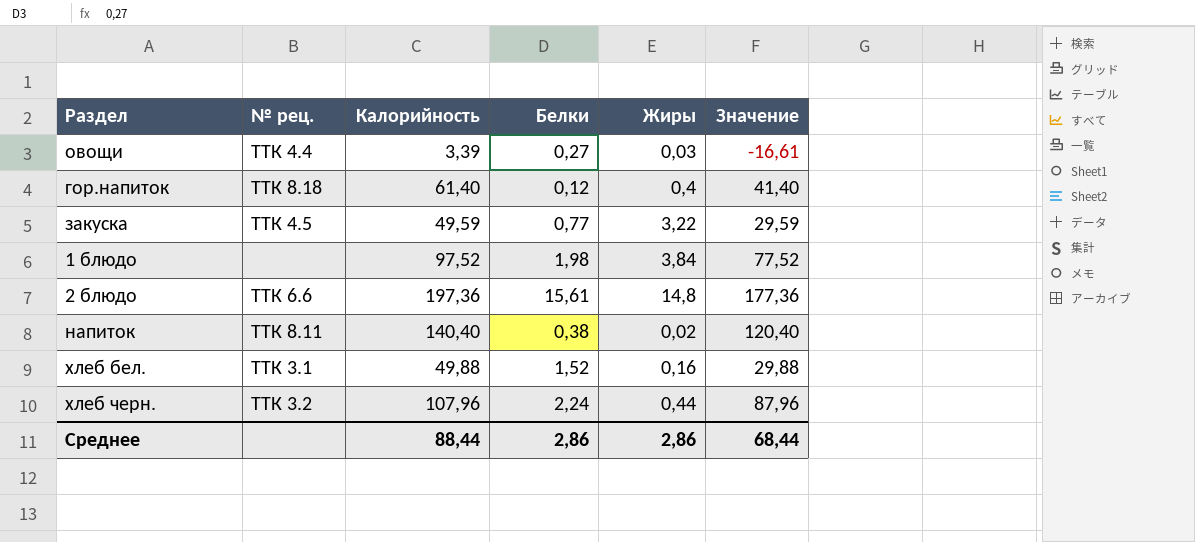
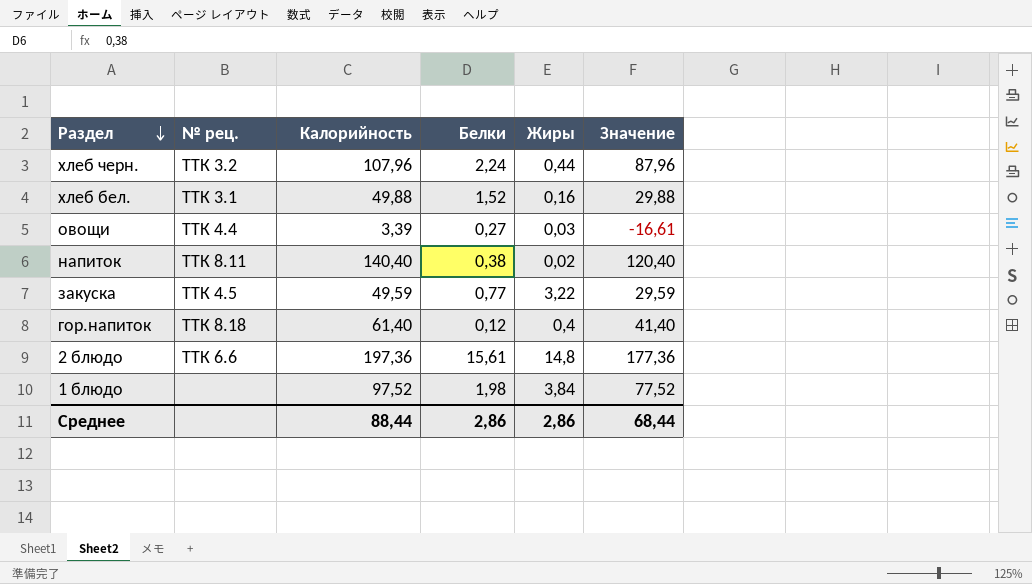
row order: none -> Раздел descending

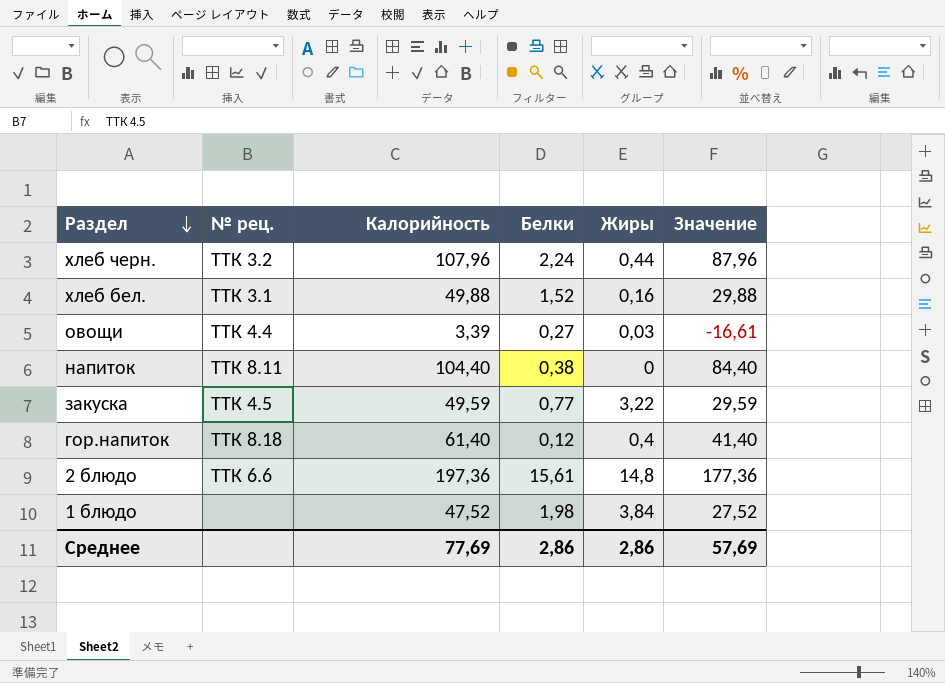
напиток | Калорийность: 140,40 -> 104,40
напиток | Жиры: 0,02 -> 0
напиток | Значение: 120,40 -> 84,40
1 блюдо | Калорийность: 97,52 -> 47,52
1 блюдо | Значение: 77,52 -> 27,52
Среднее | Калорийность: 88,44 -> 77,69
Среднее | Значение: 68,44 -> 57,69

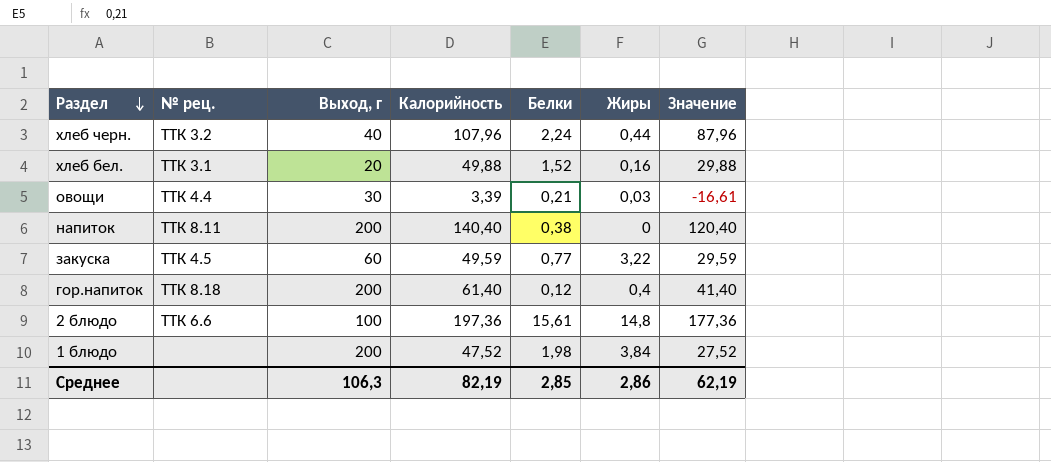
column Выход, г | position: none -> 3
овощи | Белки: 0,27 -> 0,21
напиток | Калорийность: 104,40 -> 140,40
напиток | Значение: 84,40 -> 120,40
Среднее | Калорийность: 77,69 -> 82,19
Среднее | Белки: 2,86 -> 2,85
Среднее | Значение: 57,69 -> 62,19

